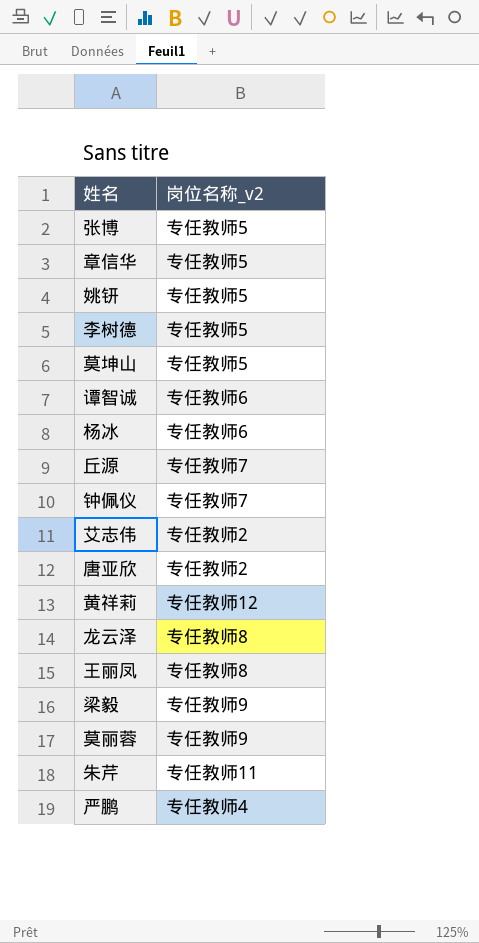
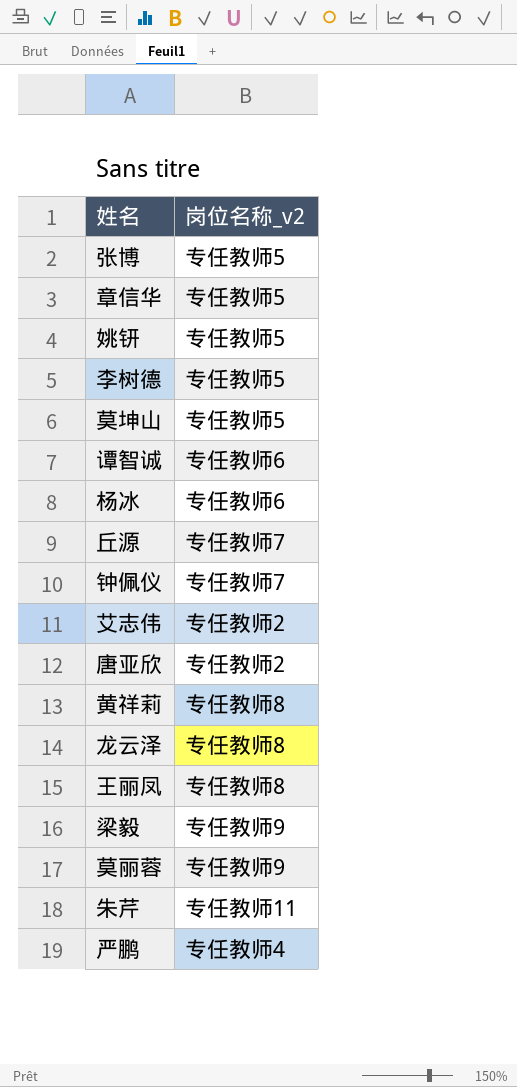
黄祥莉 | 岗位名称_v2: 专任教师12 -> 专任教师8

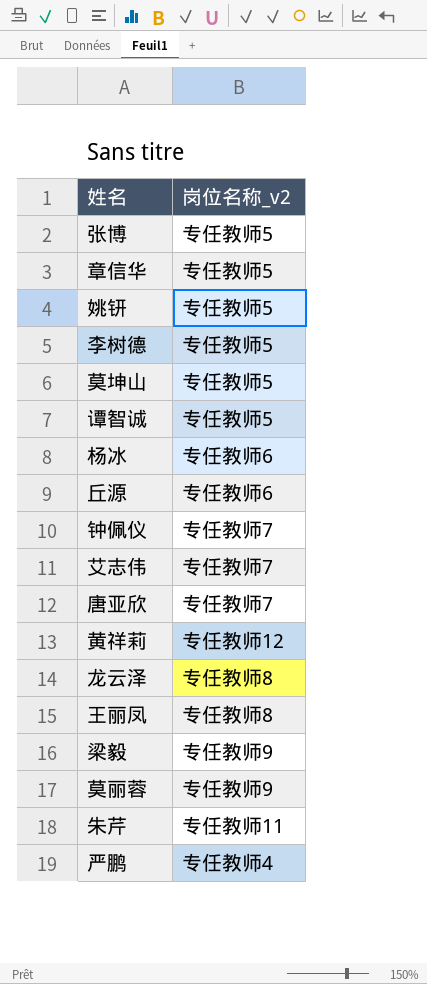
谭智诚 | 岗位名称_v2: 专任教师6 -> 专任教师5
丘源 | 岗位名称_v2: 专任教师7 -> 专任教师6
艾志伟 | 岗位名称_v2: 专任教师2 -> 专任教师7
唐亚欣 | 岗位名称_v2: 专任教师2 -> 专任教师7
黄祥莉 | 岗位名称_v2: 专任教师8 -> 专任教师12

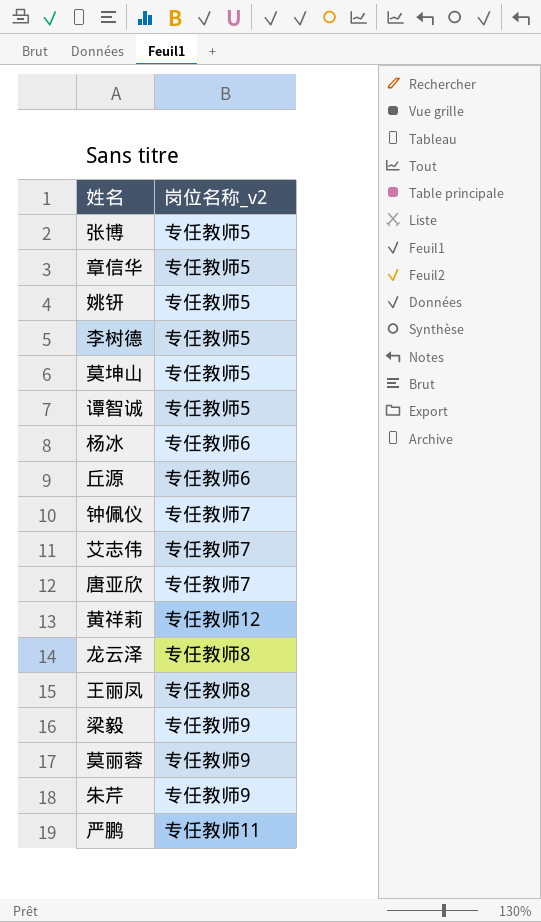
朱芹 | 岗位名称_v2: 专任教师11 -> 专任教师9
严鹏 | 岗位名称_v2: 专任教师4 -> 专任教师11

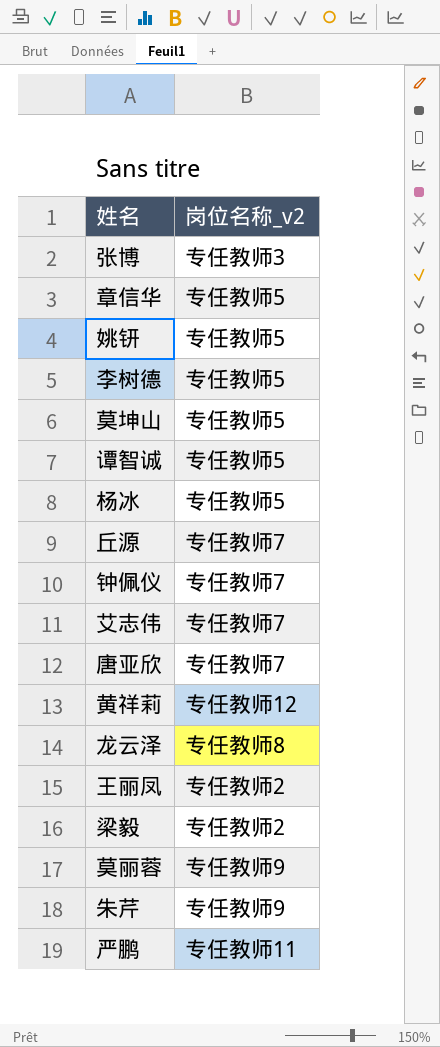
张博 | 岗位名称_v2: 专任教师5 -> 专任教师3
杨冰 | 岗位名称_v2: 专任教师6 -> 专任教师5
丘源 | 岗位名称_v2: 专任教师6 -> 专任教师7
王丽凤 | 岗位名称_v2: 专任教师8 -> 专任教师2
梁毅 | 岗位名称_v2: 专任教师9 -> 专任教师2

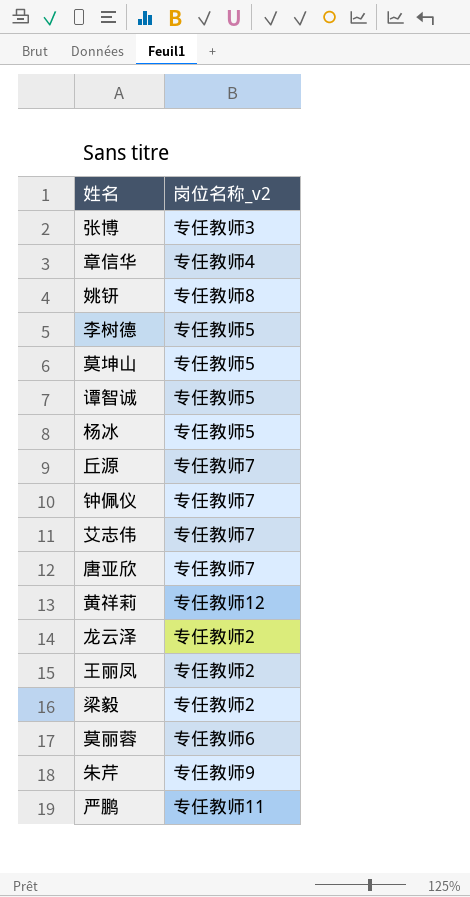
章信华 | 岗位名称_v2: 专任教师5 -> 专任教师4
姚钘 | 岗位名称_v2: 专任教师5 -> 专任教师8
龙云泽 | 岗位名称_v2: 专任教师8 -> 专任教师2
莫丽蓉 | 岗位名称_v2: 专任教师9 -> 专任教师6

